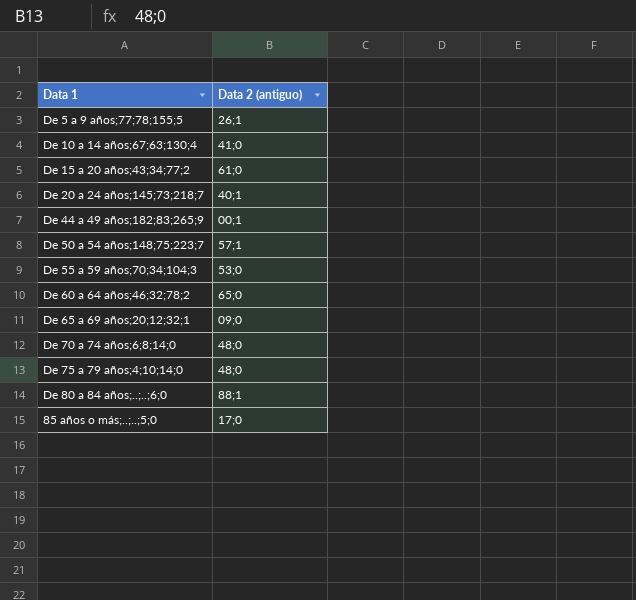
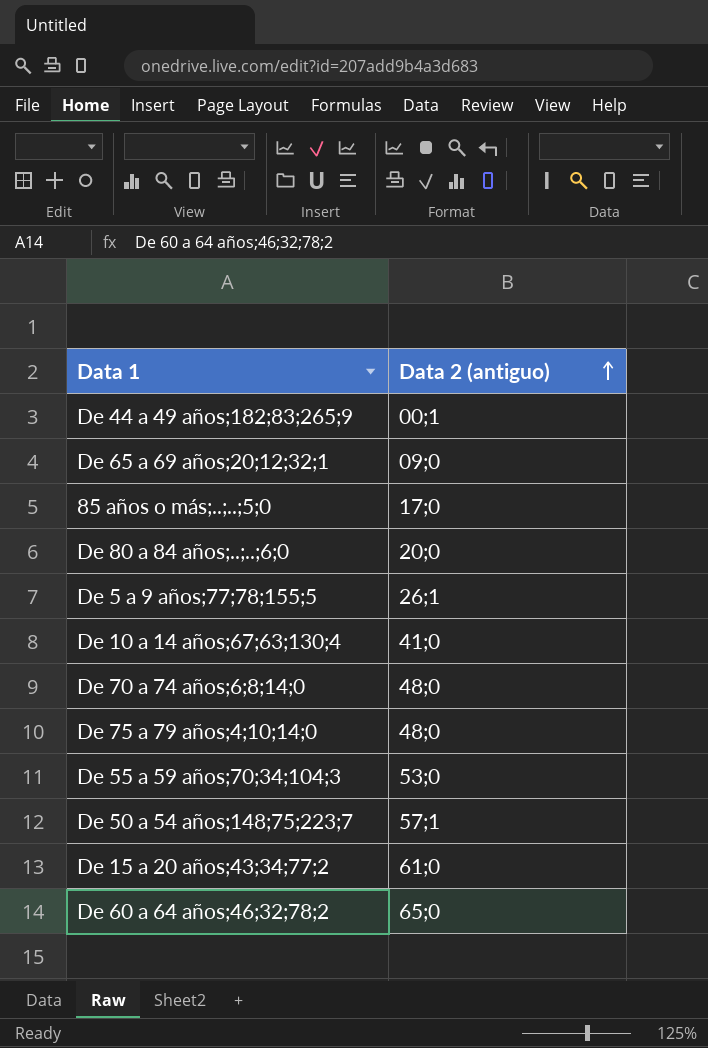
row order: none -> Data 2 (antiguo) ascending
row De 20 a 24 años;145;73;218;7: 40;1 -> none
De 80 a 84 años;..;..;6;0 | Data 2 (antiguo): 88;1 -> 20;0

